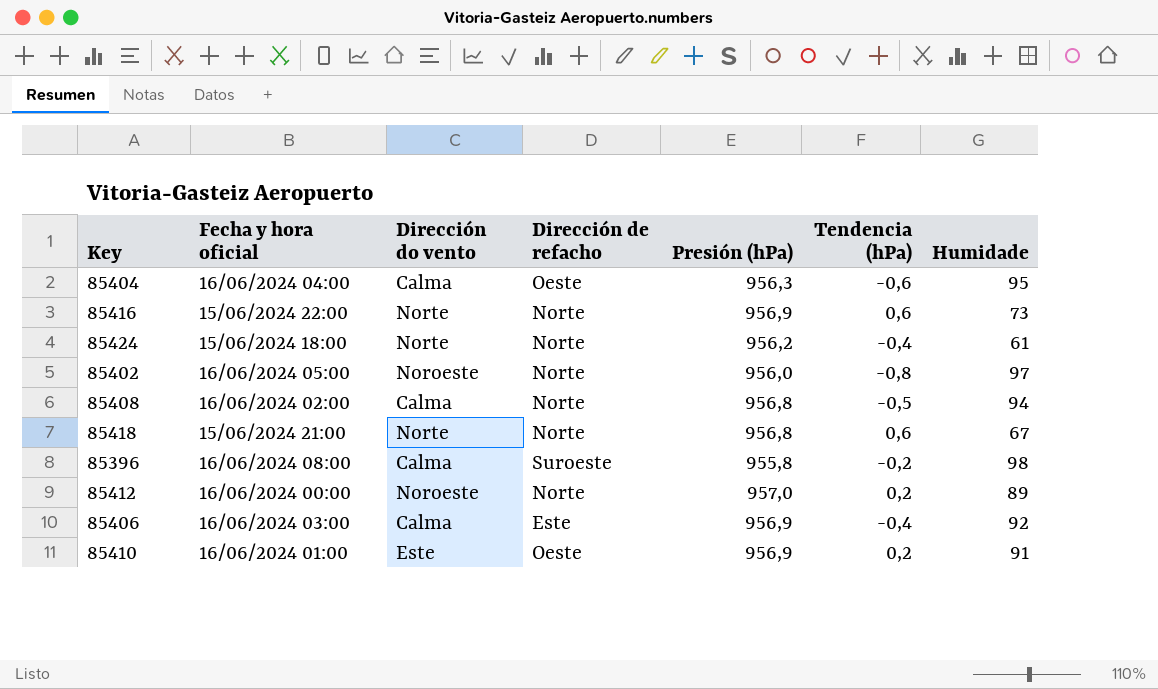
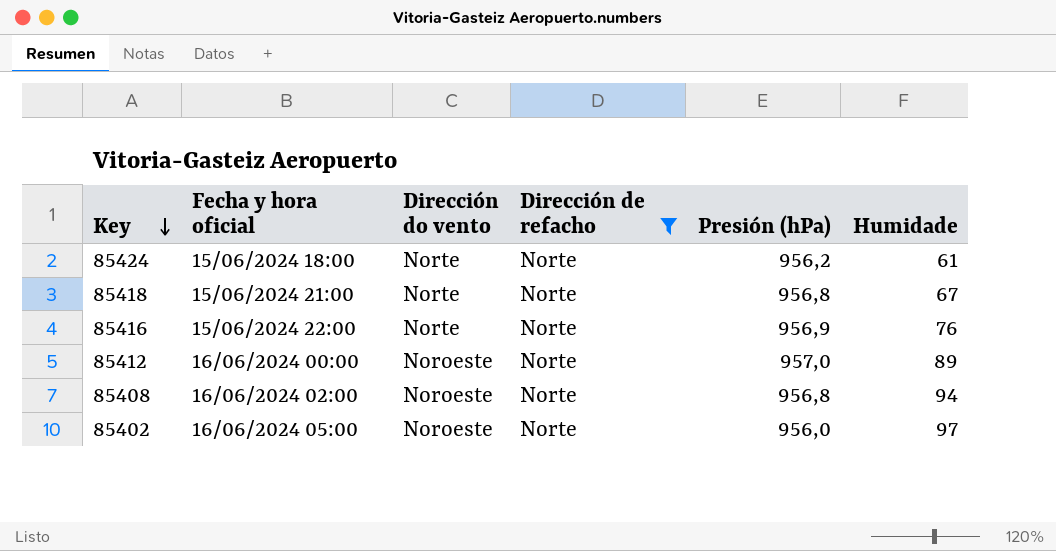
filter: none -> Dirección de refacho = Norte
row order: none -> Key descending
column Tendencia (hPa) | position: 6 -> none
85416 | Humidade: 73 -> 76
85408 | Dirección do vento: Calma -> Noroeste

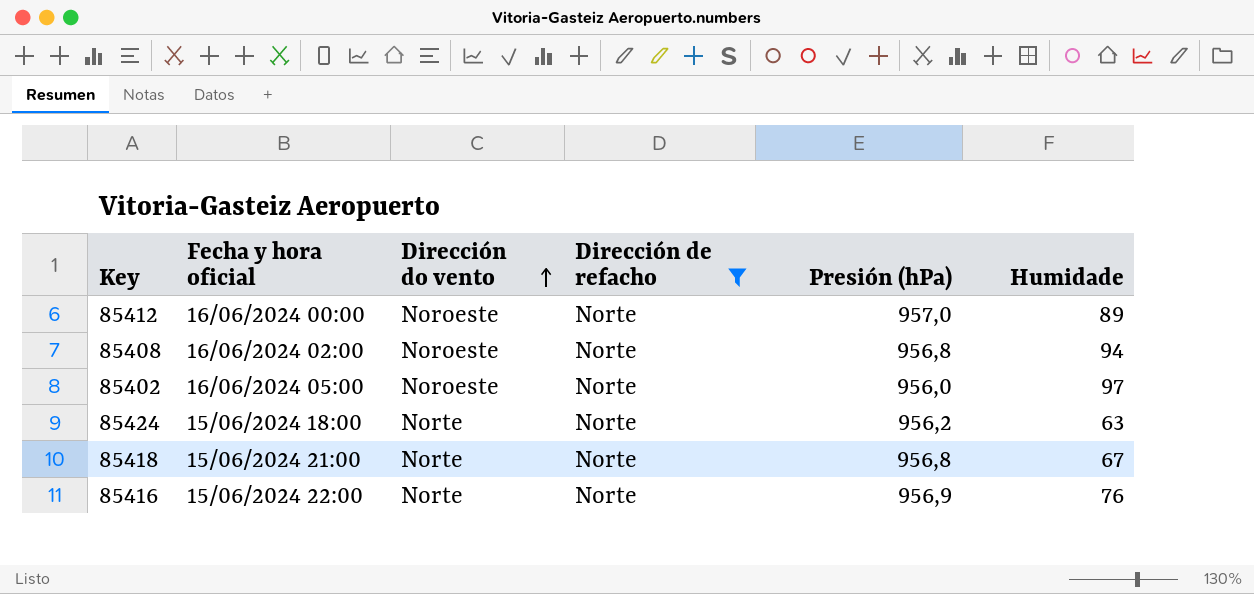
row order: Key descending -> Dirección do vento ascending
85424 | Humidade: 61 -> 63

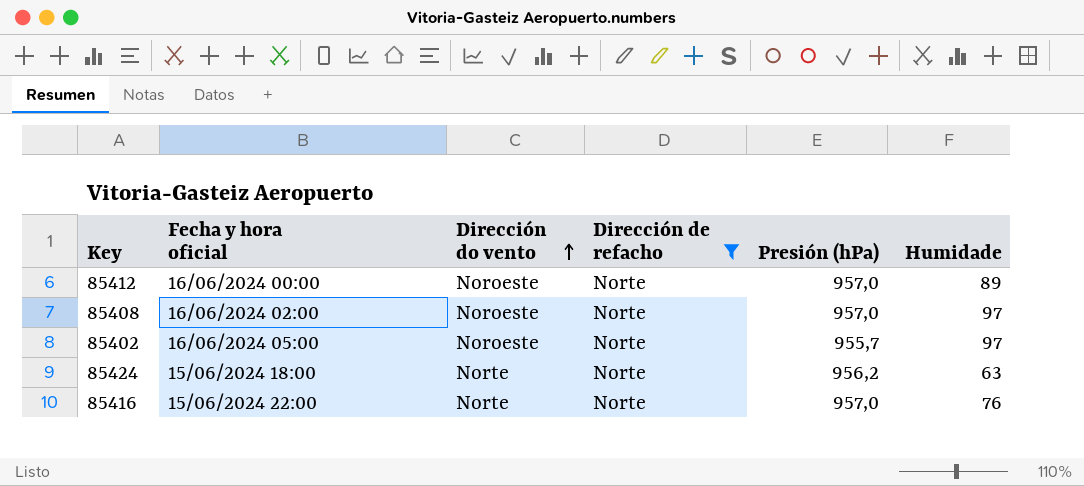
row 85418: 15/06/2024 21:00 | Norte | Norte | 956,8 | 67 -> none
85408 | Presión (hPa): 956,8 -> 957,0
85408 | Humidade: 94 -> 97
85402 | Presión (hPa): 956,0 -> 955,7
85416 | Presión (hPa): 956,9 -> 957,0

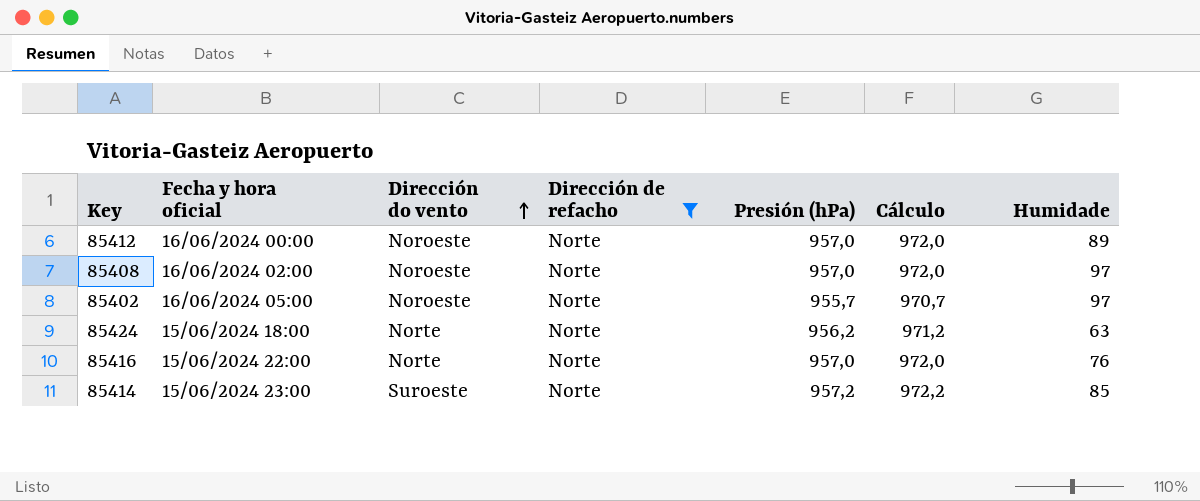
column Cálculo | formula: none -> [Presión (hPa)] + 15
row 85414: none -> 15/06/2024 23:00 | Suroeste | Norte | 957,2 | 972,2 | 85

